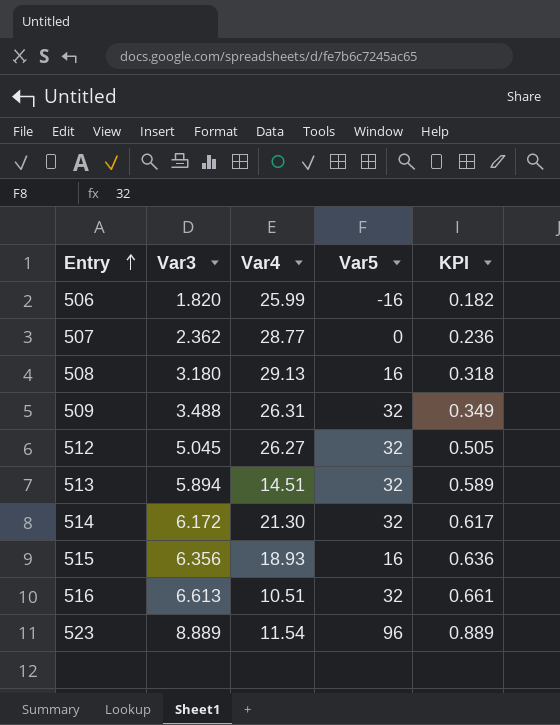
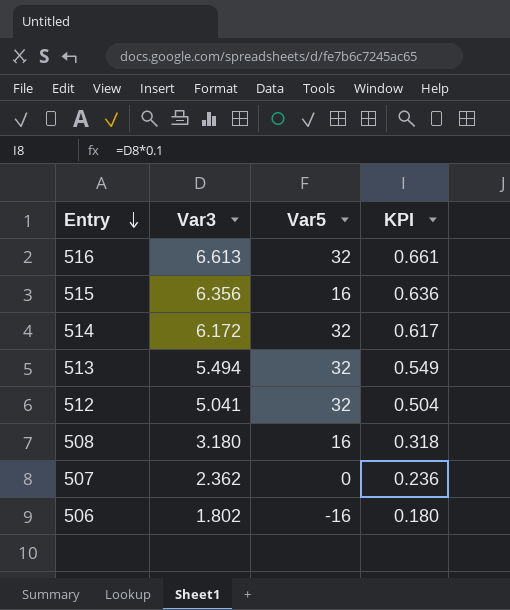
row order: Entry ascending -> Entry descending
column Var4 | position: 3 -> none
row 509: 3.488 | 26.31 | 32 | 0.349 -> none
row 523: 8.889 | 11.54 | 96 | 0.889 -> none
513 | Var3: 5.894 -> 5.494
513 | KPI: 0.589 -> 0.549
512 | Var3: 5.045 -> 5.041
512 | KPI: 0.505 -> 0.504
506 | Var3: 1.820 -> 1.802
506 | KPI: 0.182 -> 0.180

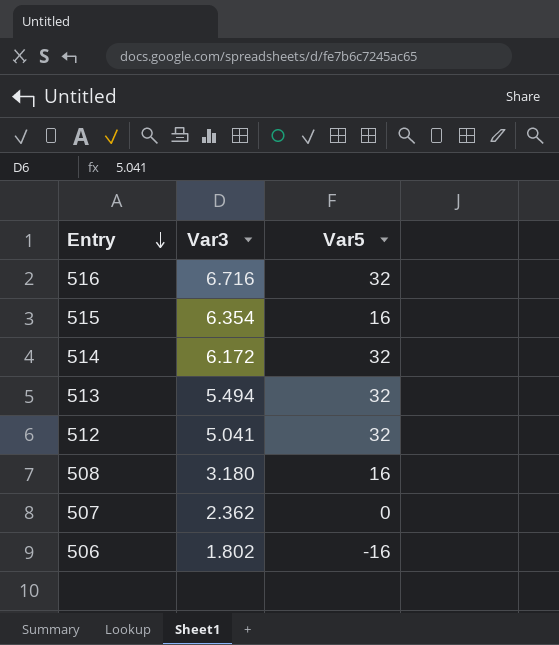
column KPI | formula: [Var3] * 0.1 -> none
516 | Var3: 6.613 -> 6.716
515 | Var3: 6.356 -> 6.354

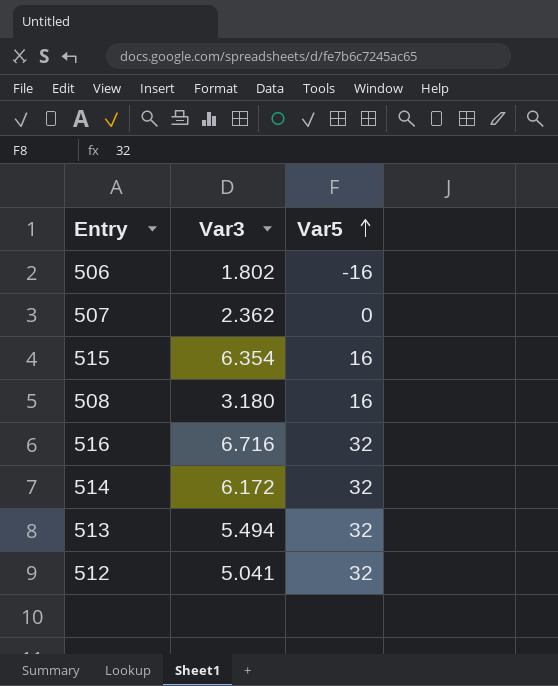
row order: Entry descending -> Var5 ascending

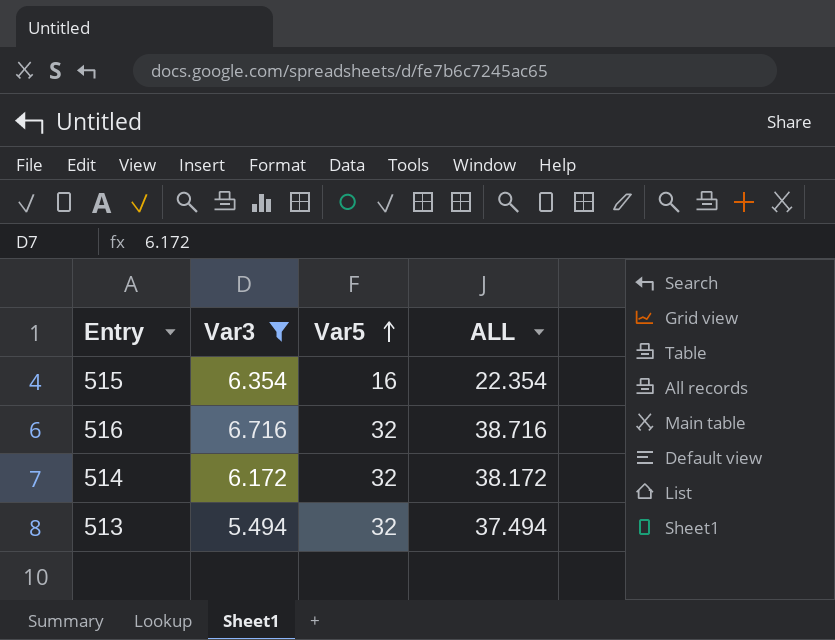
filter: none -> Var3 >= 5.494
column ALL | formula: none -> [Var3] + [Var5]

